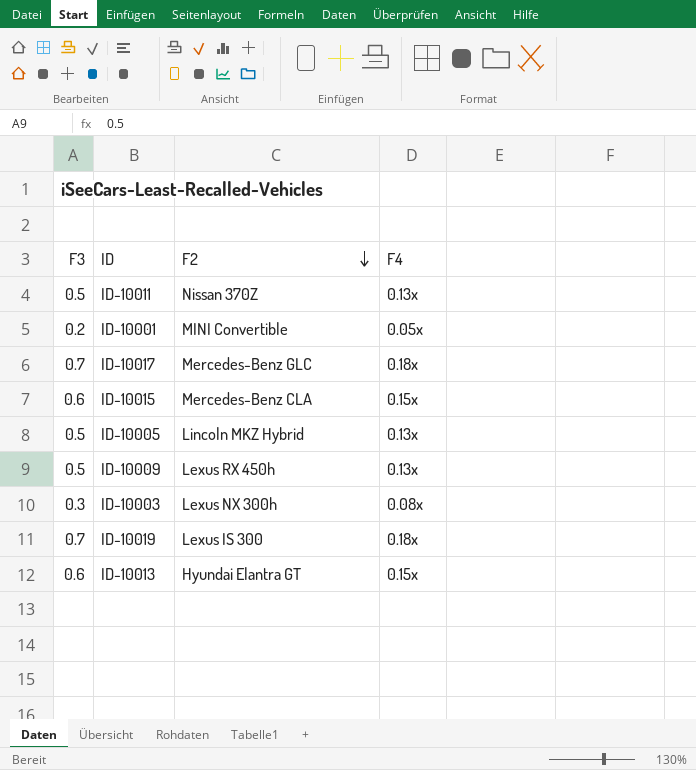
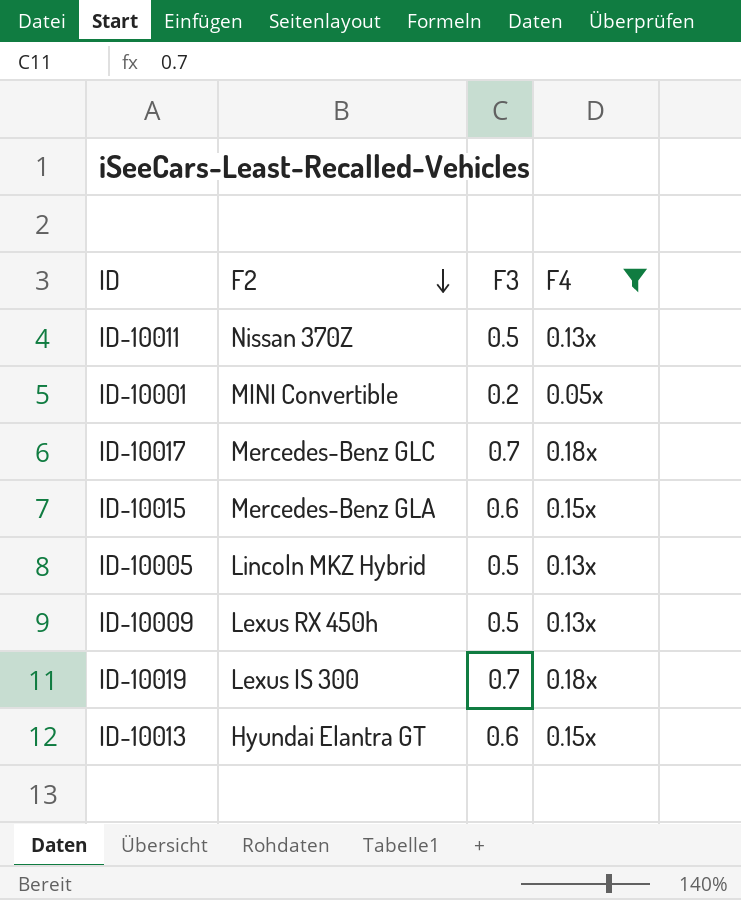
filter: none -> F4 != 0.08x
column F3 | position: 1 -> 3
ID-10015 | F2: Mercedes-Benz CLA -> Mercedes-Benz GLA

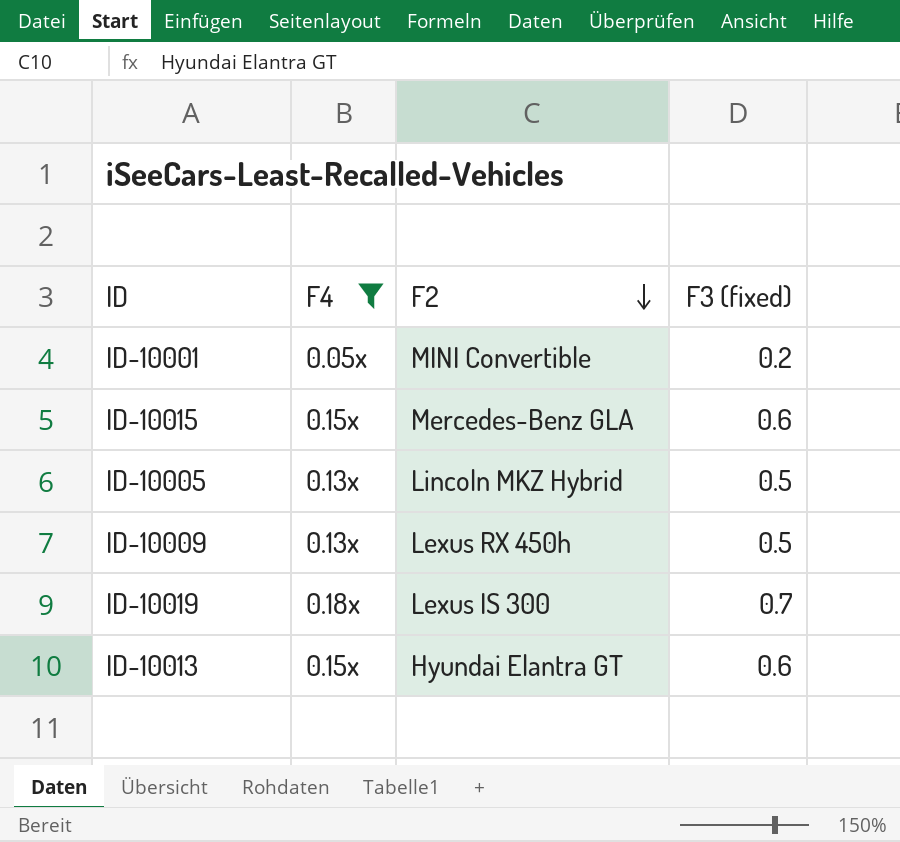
column F4 | position: 4 -> 2
column name: F3 -> F3 (fixed)
row ID-10011: Nissan 370Z | 0.5 | 0.13x -> none
row ID-10017: Mercedes-Benz GLC | 0.7 | 0.18x -> none

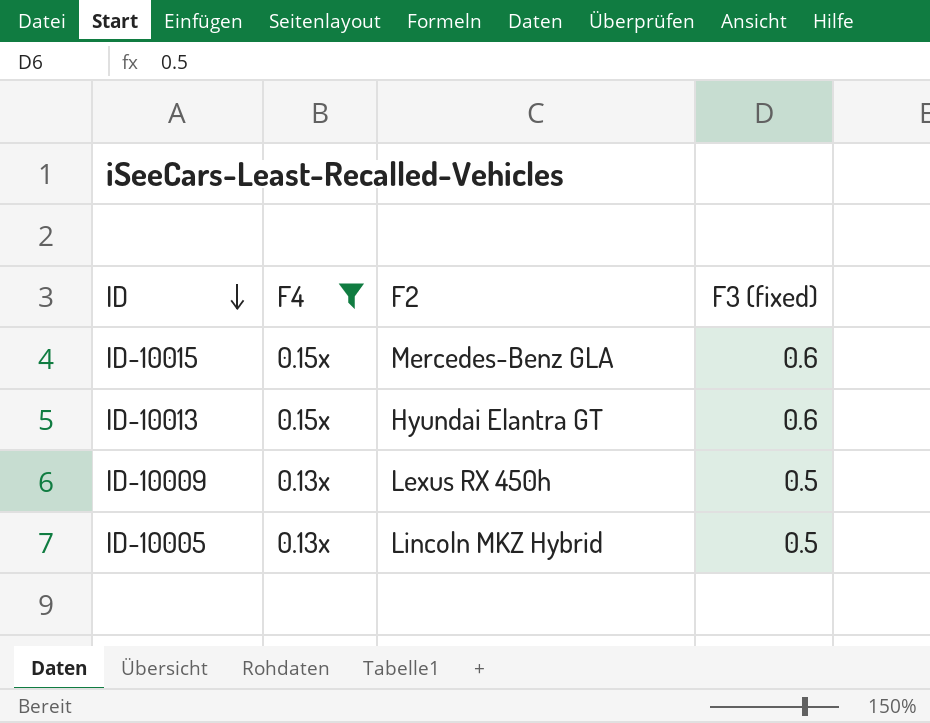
row order: F2 descending -> ID descending
row ID-10001: 0.05x | MINI Convertible | 0.2 -> none
row ID-10019: 0.18x | Lexus IS 300 | 0.7 -> none

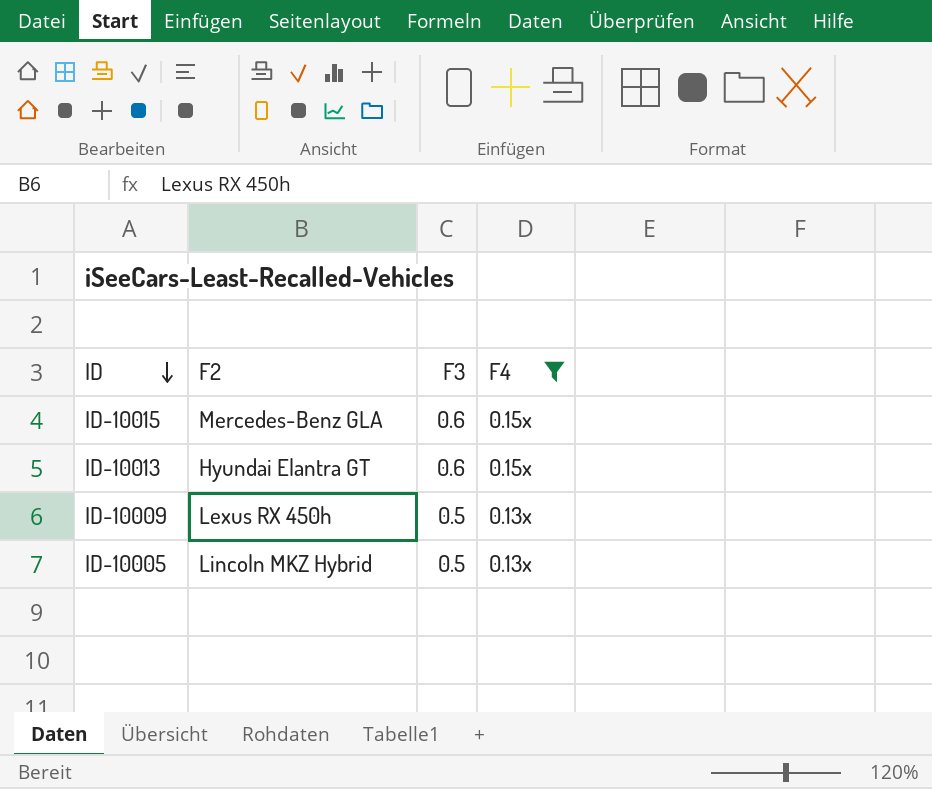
column name: F3 (fixed) -> F3
column F4 | position: 2 -> 4

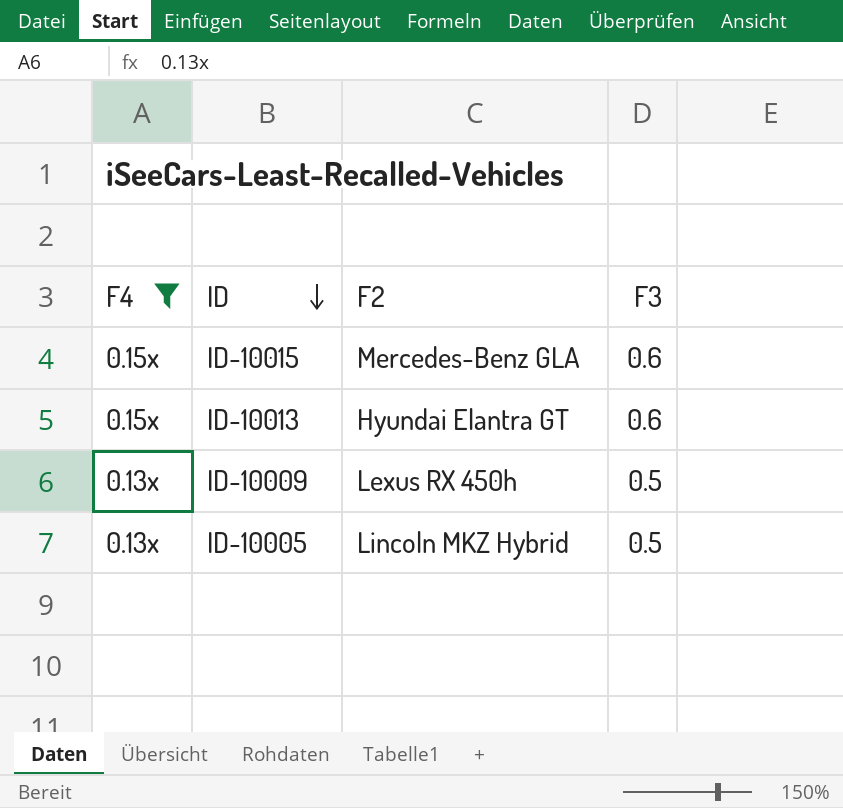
column F4 | position: 4 -> 1

